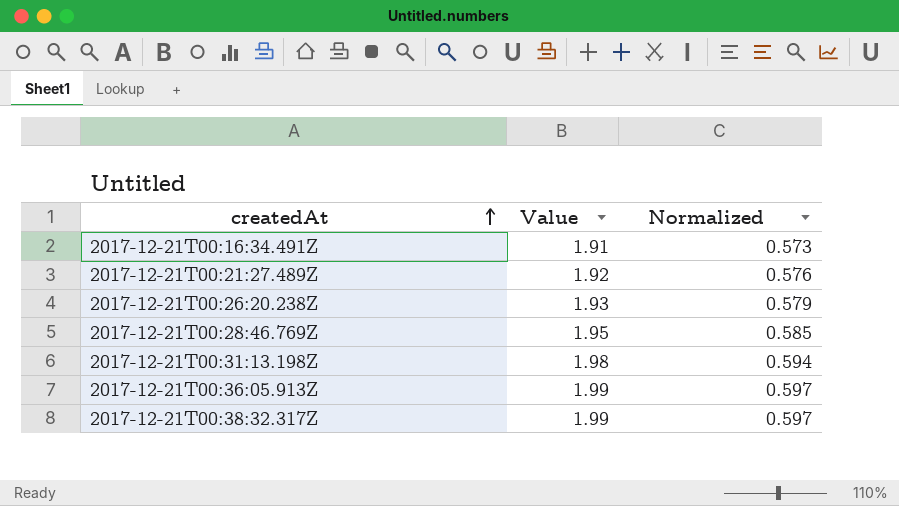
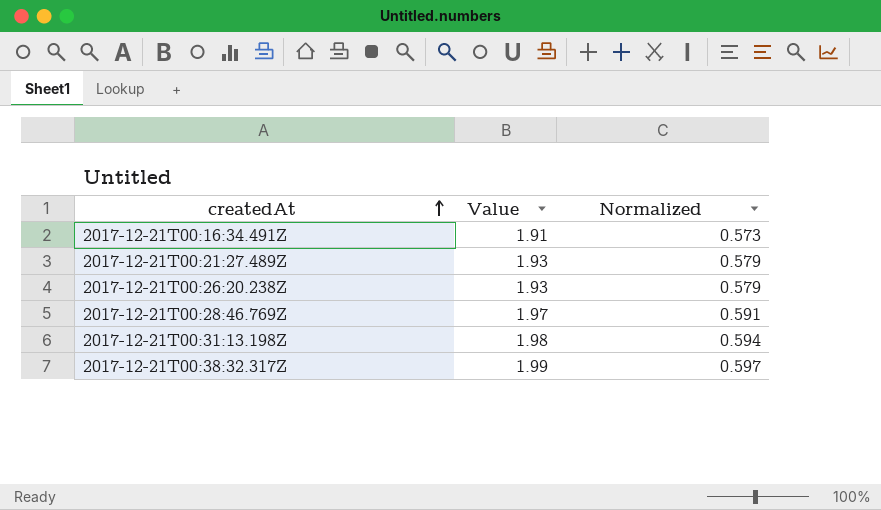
row 2017-12-21T00:36:05.913Z: 1.99 | 0.597 -> none
2017-12-21T00:21:27.489Z | Value: 1.92 -> 1.93
2017-12-21T00:21:27.489Z | Normalized: 0.576 -> 0.579
2017-12-21T00:28:46.769Z | Value: 1.95 -> 1.97
2017-12-21T00:28:46.769Z | Normalized: 0.585 -> 0.591

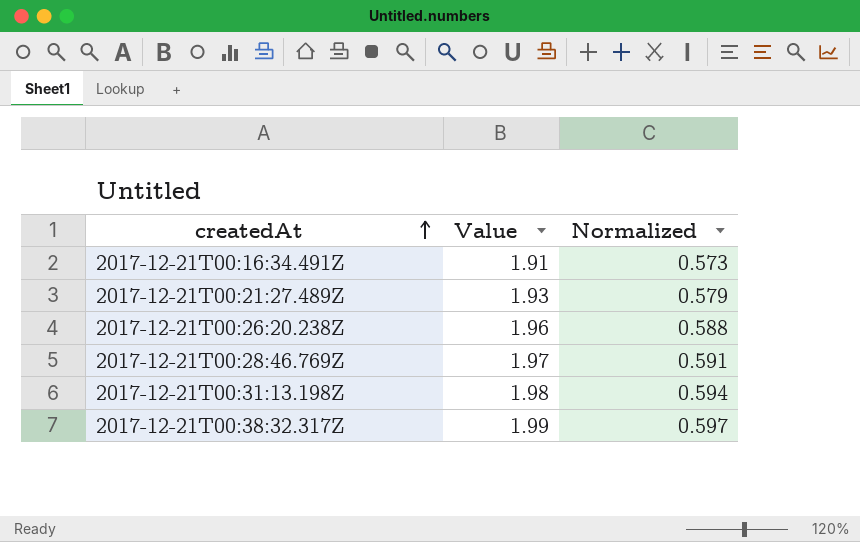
2017-12-21T00:26:20.238Z | Value: 1.93 -> 1.96
2017-12-21T00:26:20.238Z | Normalized: 0.579 -> 0.588

